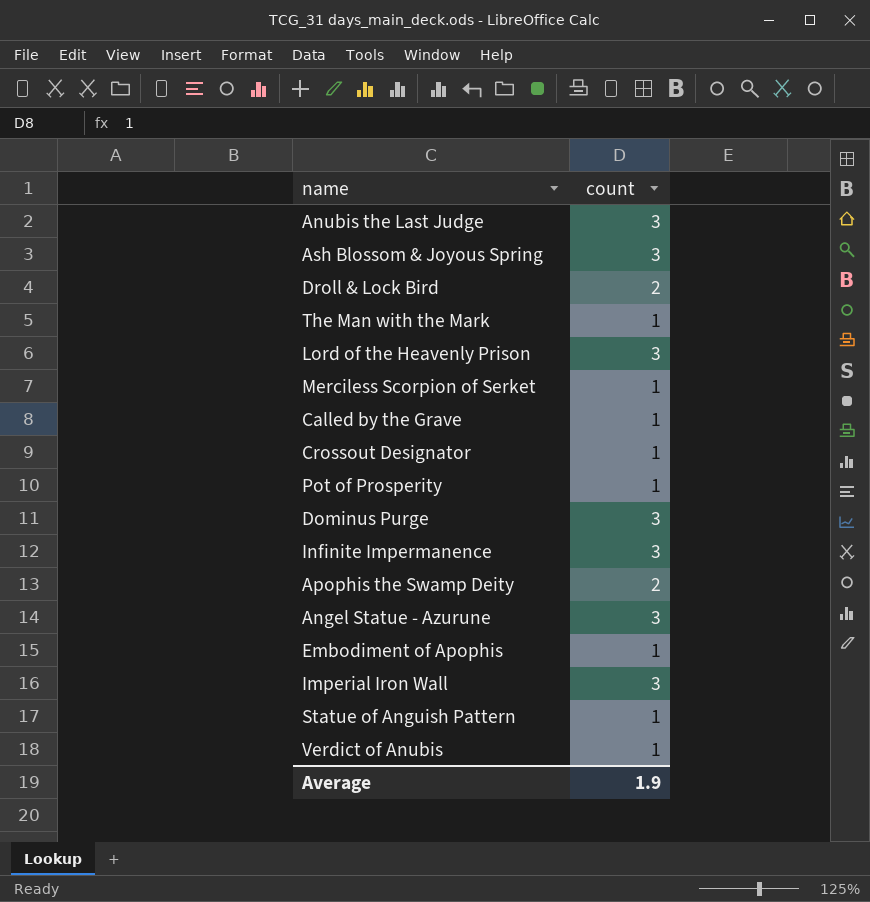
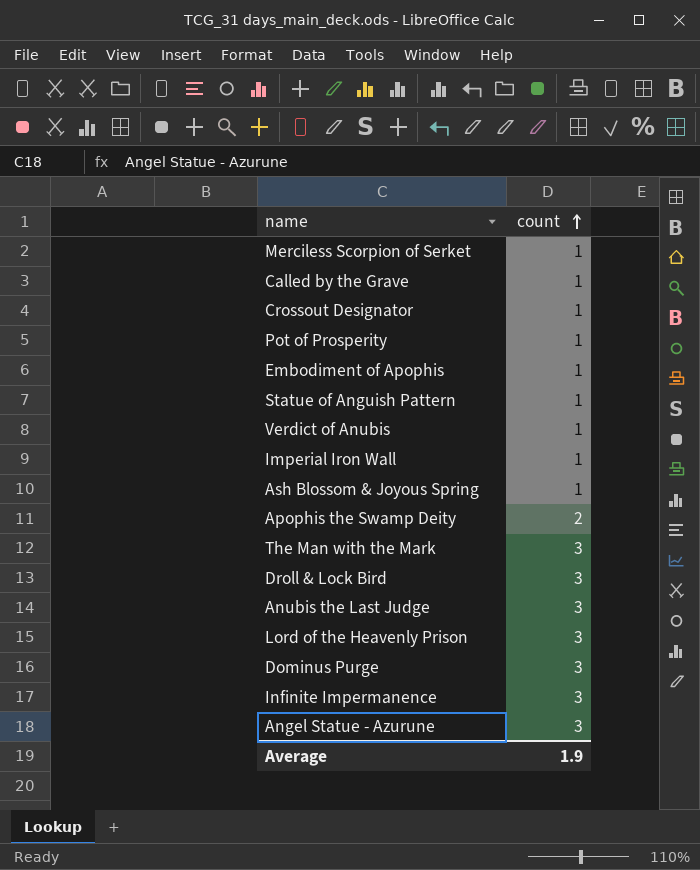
row order: none -> count ascending
Imperial Iron Wall | count: 3 -> 1
Ash Blossom & Joyous Spring | count: 3 -> 1
The Man with the Mark | count: 1 -> 3
Droll & Lock Bird | count: 2 -> 3

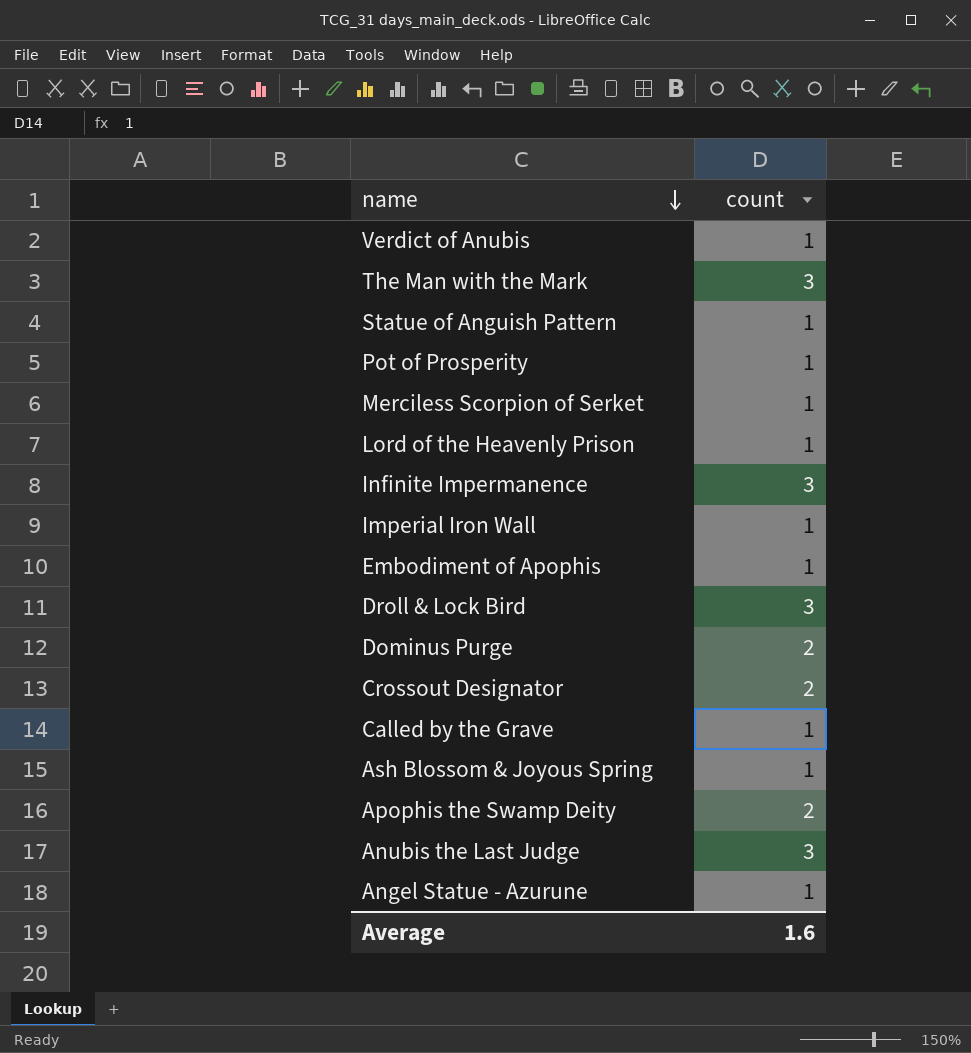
row order: count ascending -> name descending
Lord of the Heavenly Prison | count: 3 -> 1
Dominus Purge | count: 3 -> 2
Crossout Designator | count: 1 -> 2
Angel Statue - Azurune | count: 3 -> 1
Average | count: 1.9 -> 1.6

